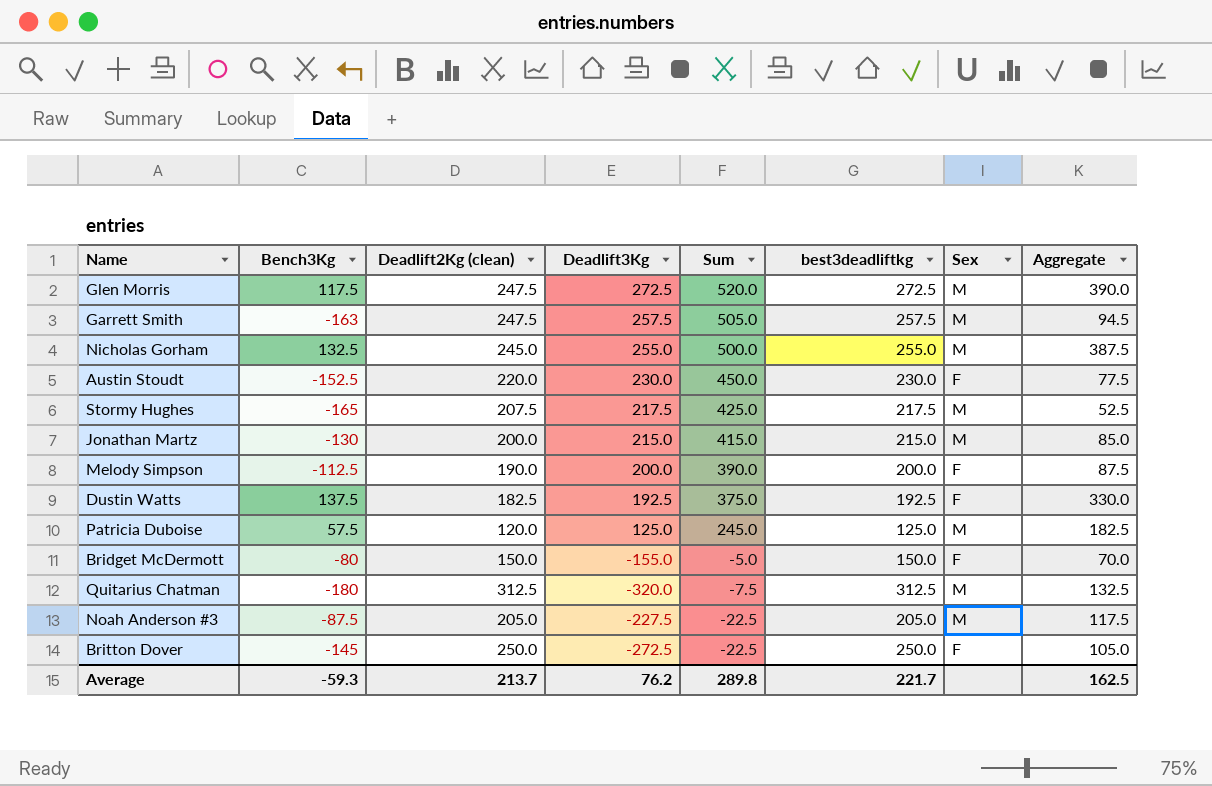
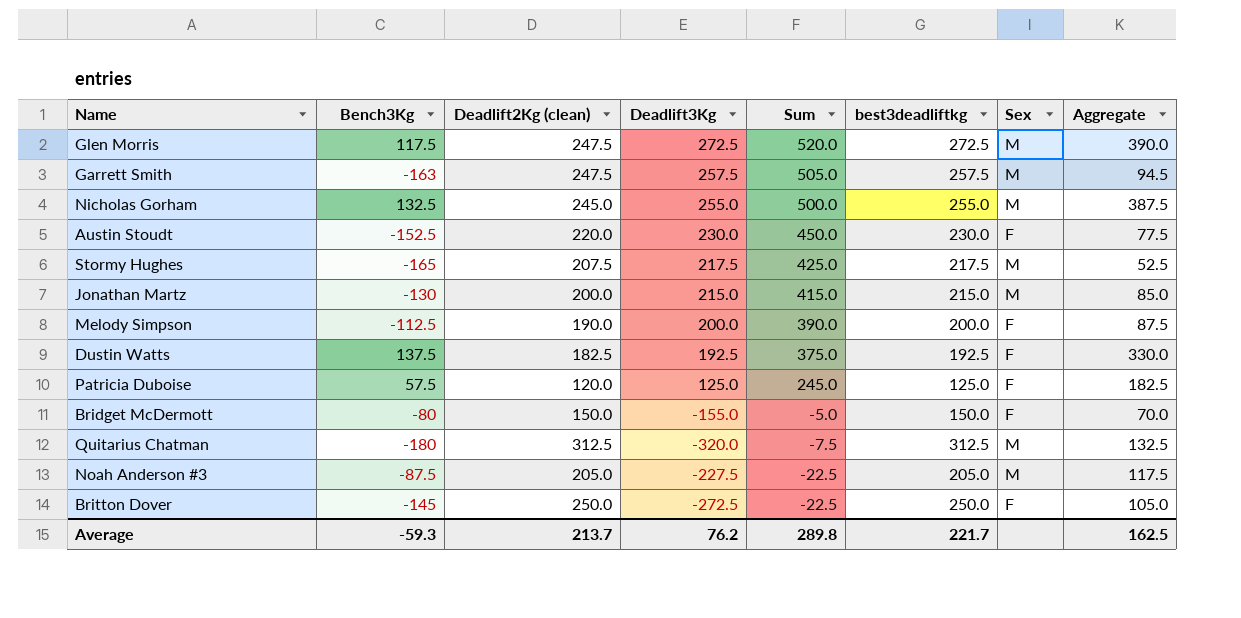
Patricia Duboise | Sex: M -> F

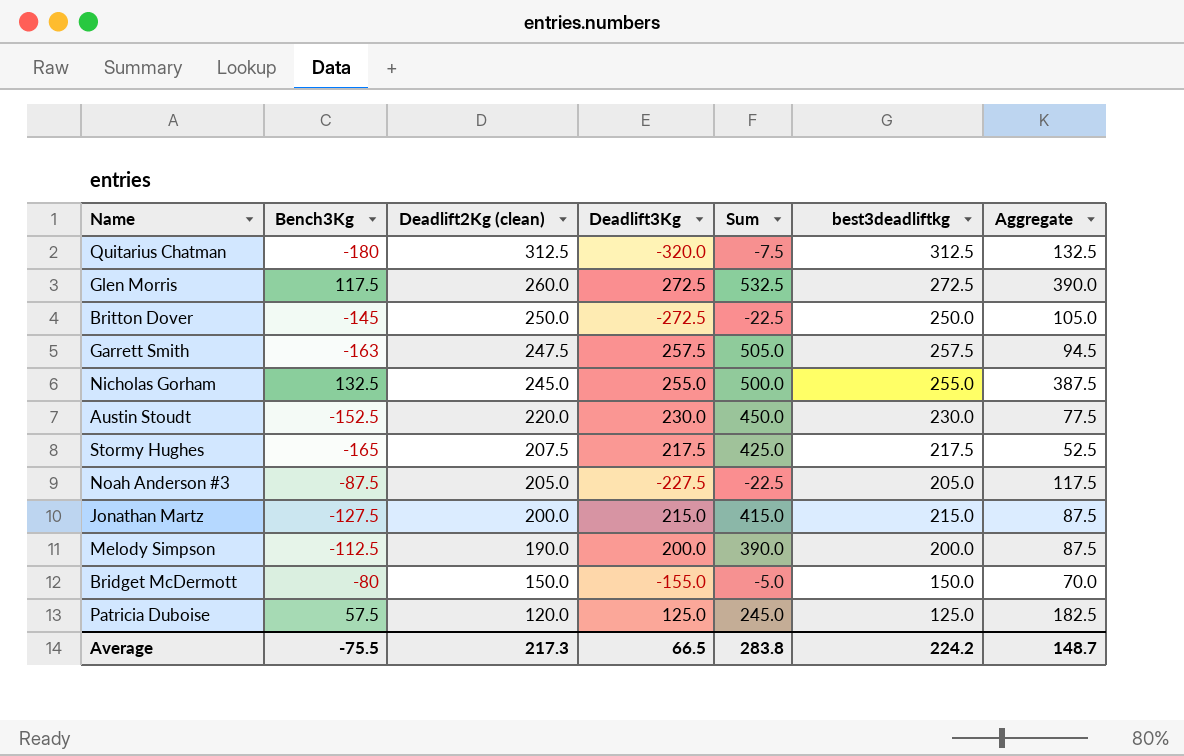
row order: Sum descending -> Deadlift2Kg (clean) descending
column Sex | position: 7 -> none
row Dustin Watts: 137.5 | 182.5 | 192.5 | 375.0 | 192.5 | F | 330.0 -> none
Glen Morris | Deadlift2Kg (clean): 247.5 -> 260.0
Glen Morris | Sum: 520.0 -> 532.5
Jonathan Martz | Bench3Kg: -130 -> -127.5
Jonathan Martz | Aggregate: 85.0 -> 87.5
Average | Bench3Kg: -59.3 -> -75.5
Average | Deadlift2Kg (clean): 213.7 -> 217.3
Average | Deadlift3Kg: 76.2 -> 66.5
Average | Sum: 289.8 -> 283.8
Average | best3deadliftkg: 221.7 -> 224.2
Average | Aggregate: 162.5 -> 148.7

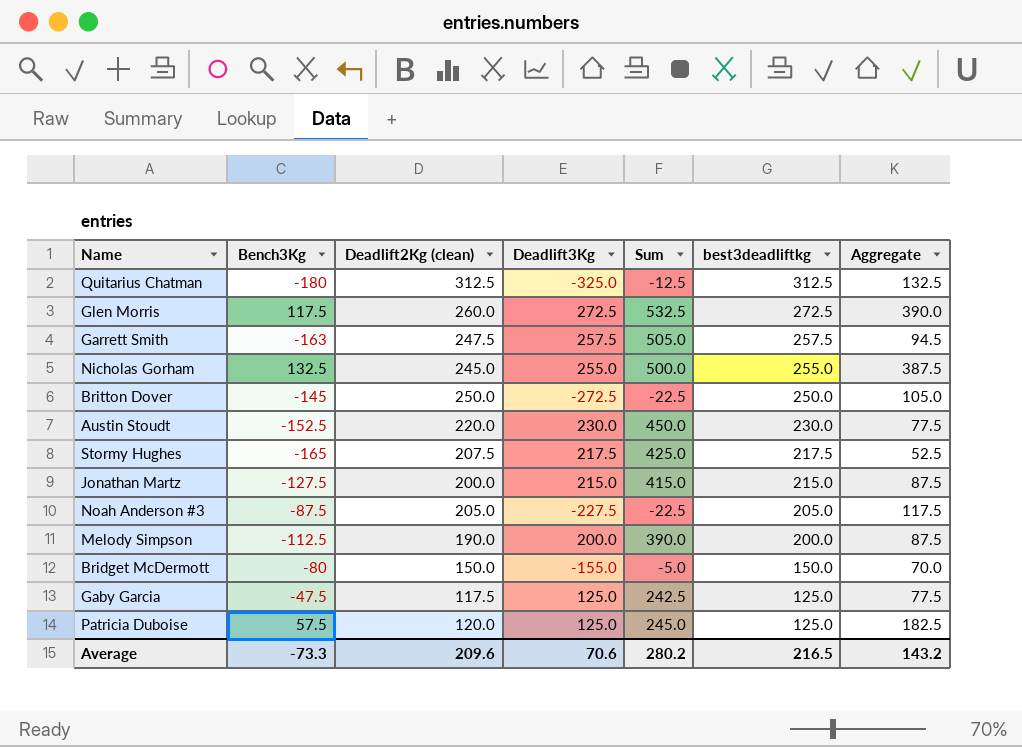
row order: Deadlift2Kg (clean) descending -> best3deadliftkg descending
Quitarius Chatman | Deadlift3Kg: -320.0 -> -325.0
Quitarius Chatman | Sum: -7.5 -> -12.5
row Gaby Garcia: none -> -47.5 | 117.5 | 125.0 | 242.5 | 125.0 | 77.5
Average | Bench3Kg: -75.5 -> -73.3
Average | Deadlift2Kg (clean): 217.3 -> 209.6
Average | Deadlift3Kg: 66.5 -> 70.6
Average | Sum: 283.8 -> 280.2
Average | best3deadliftkg: 224.2 -> 216.5
Average | Aggregate: 148.7 -> 143.2

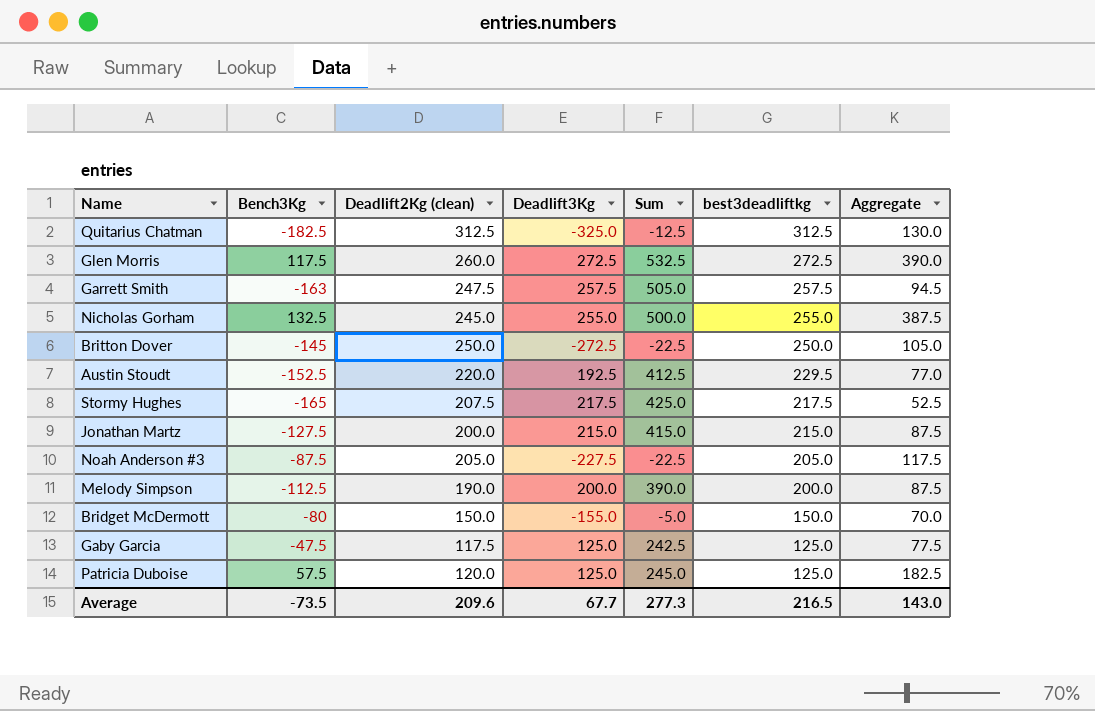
Quitarius Chatman | Bench3Kg: -180 -> -182.5
Quitarius Chatman | Aggregate: 132.5 -> 130.0
Austin Stoudt | Deadlift3Kg: 230.0 -> 192.5
Austin Stoudt | Sum: 450.0 -> 412.5
Austin Stoudt | best3deadliftkg: 230.0 -> 229.5
Austin Stoudt | Aggregate: 77.5 -> 77.0
Average | Bench3Kg: -73.3 -> -73.5
Average | Deadlift3Kg: 70.6 -> 67.7
Average | Sum: 280.2 -> 277.3
Average | Aggregate: 143.2 -> 143.0

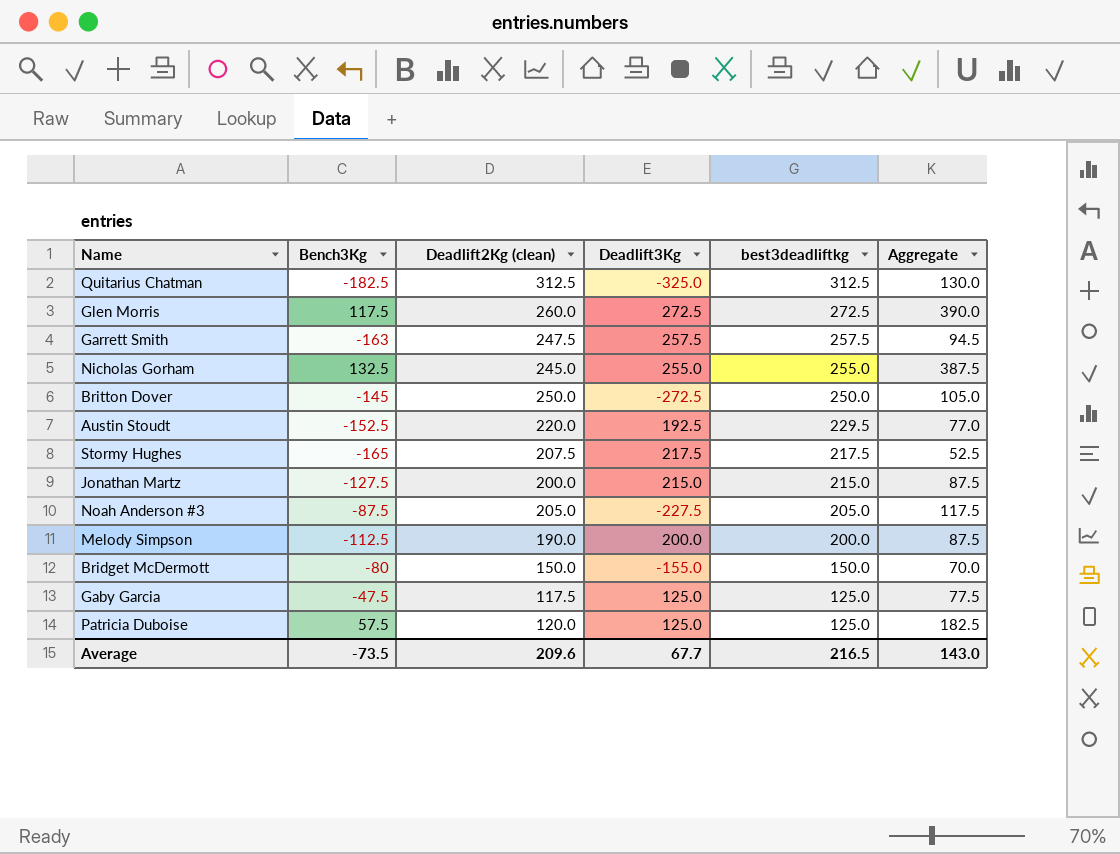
column Sum | formula: [Deadlift2Kg (clean)] + [Deadlift3Kg] -> none

